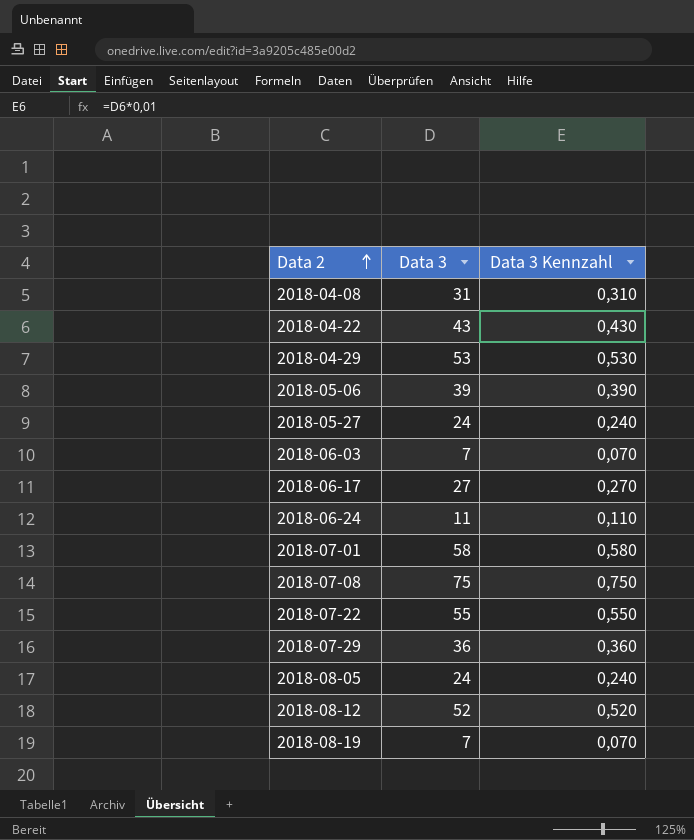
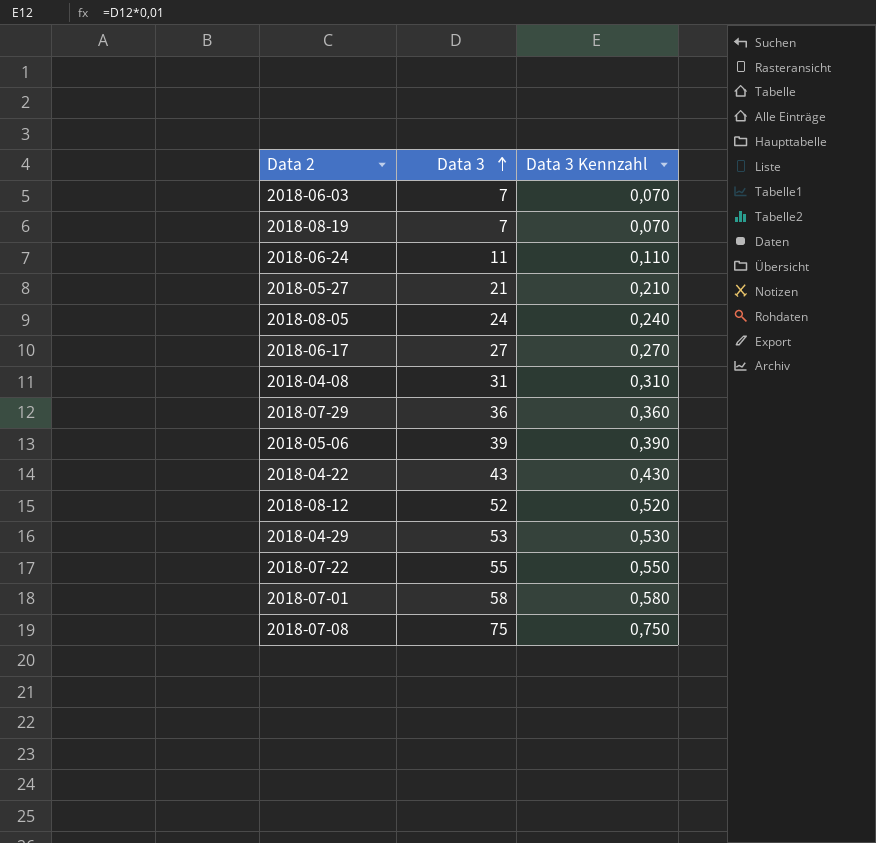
row order: Data 2 ascending -> Data 3 ascending
2018-05-27 | Data 3: 24 -> 21
2018-05-27 | Data 3 Kennzahl: 0,240 -> 0,210

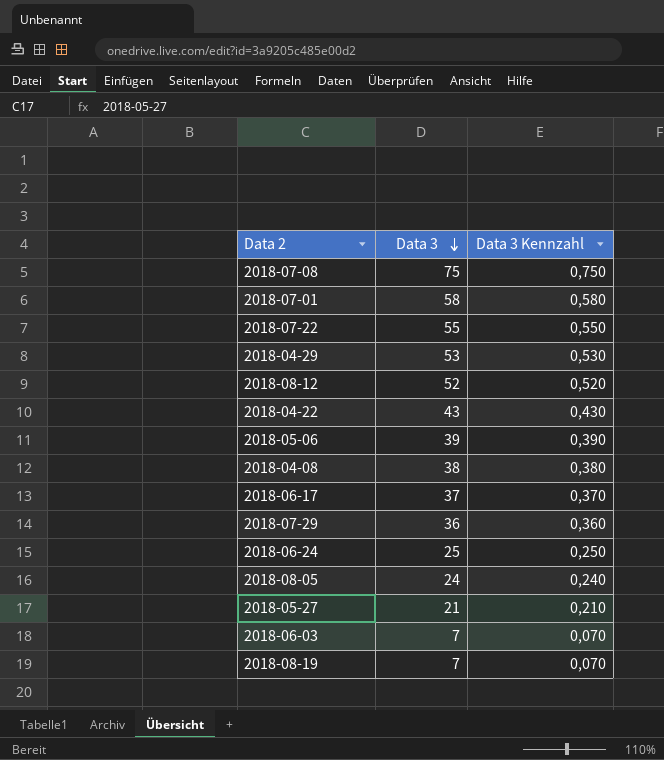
row order: Data 3 ascending -> Data 3 descending
2018-04-08 | Data 3: 31 -> 38
2018-04-08 | Data 3 Kennzahl: 0,310 -> 0,380
2018-06-17 | Data 3: 27 -> 37
2018-06-17 | Data 3 Kennzahl: 0,270 -> 0,370
2018-06-24 | Data 3: 11 -> 25
2018-06-24 | Data 3 Kennzahl: 0,110 -> 0,250

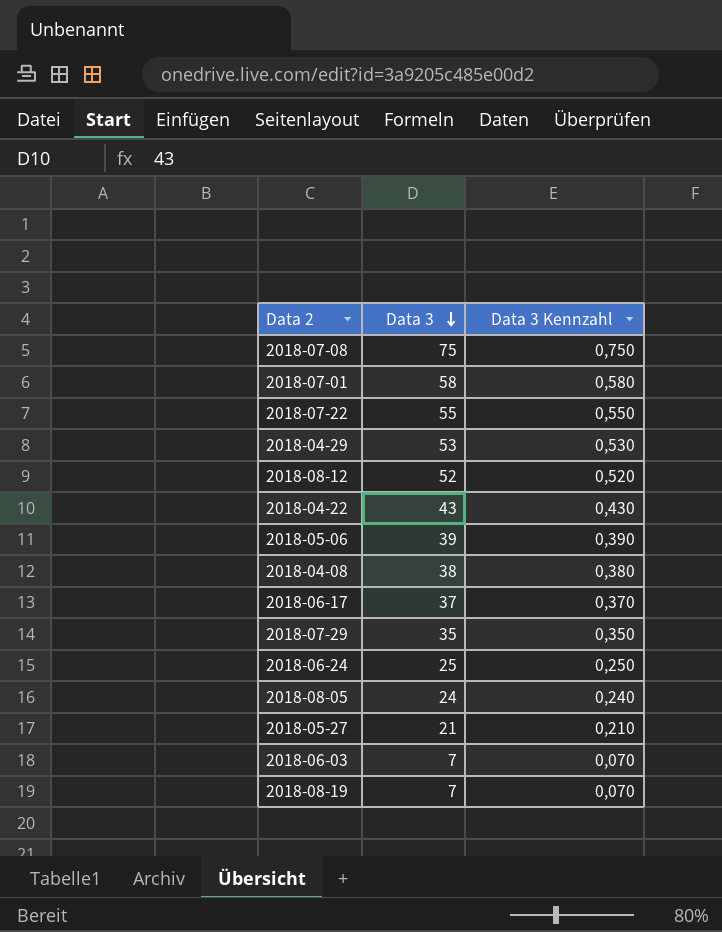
2018-07-29 | Data 3: 36 -> 35
2018-07-29 | Data 3 Kennzahl: 0,360 -> 0,350

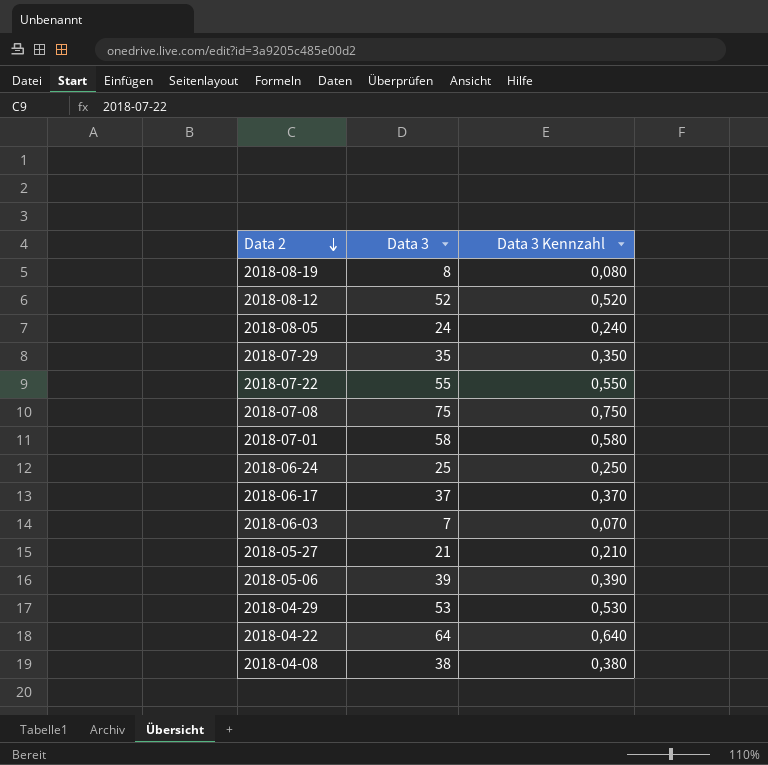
row order: Data 3 descending -> Data 2 descending
2018-08-19 | Data 3: 7 -> 8
2018-08-19 | Data 3 Kennzahl: 0,070 -> 0,080
2018-04-22 | Data 3: 43 -> 64
2018-04-22 | Data 3 Kennzahl: 0,430 -> 0,640

